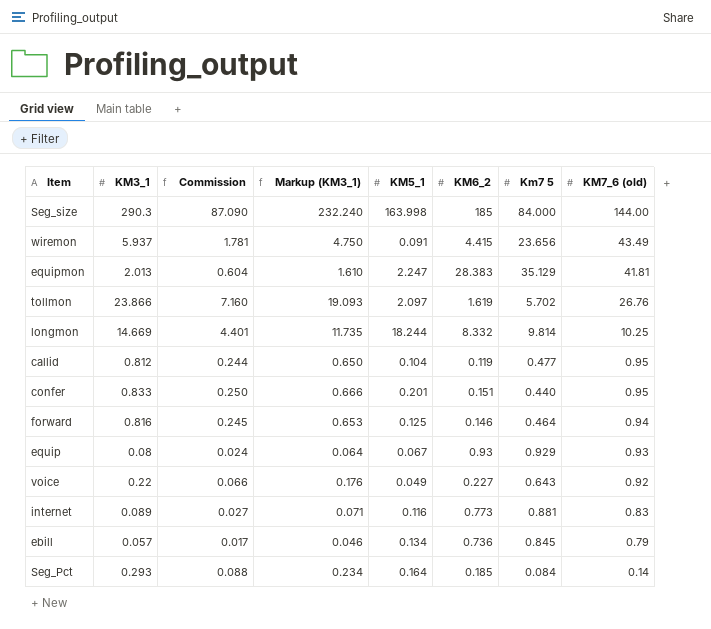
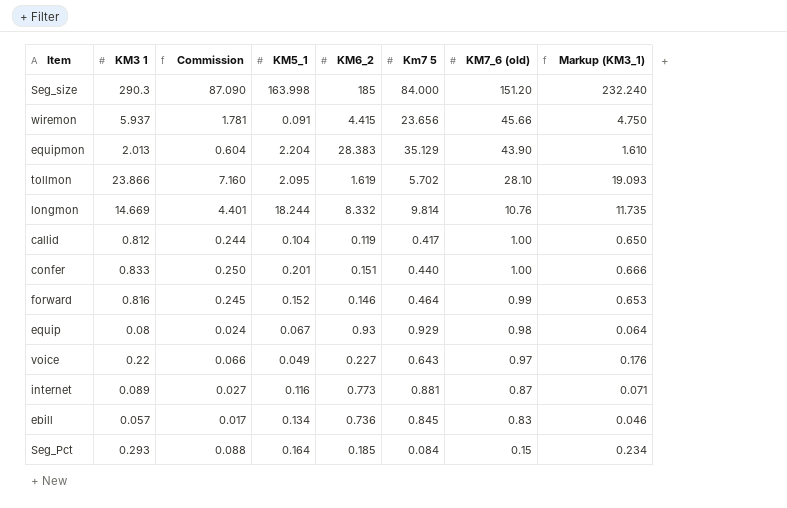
column name: KM3_1 -> KM3 1
column Markup (KM3_1) | position: 4 -> 8
Seg_size | KM7_6 (old): 144.00 -> 151.20
wiremon | KM7_6 (old): 43.49 -> 45.66
equipmon | KM5_1: 2.247 -> 2.204
equipmon | KM7_6 (old): 41.81 -> 43.90
tollmon | KM5_1: 2.097 -> 2.095
tollmon | KM7_6 (old): 26.76 -> 28.10
longmon | KM7_6 (old): 10.25 -> 10.76
callid | Km7 5: 0.477 -> 0.417
callid | KM7_6 (old): 0.95 -> 1.00
confer | KM7_6 (old): 0.95 -> 1.00
forward | KM5_1: 0.125 -> 0.152
forward | KM7_6 (old): 0.94 -> 0.99
equip | KM7_6 (old): 0.93 -> 0.98
voice | KM7_6 (old): 0.92 -> 0.97
internet | KM7_6 (old): 0.83 -> 0.87
ebill | KM7_6 (old): 0.79 -> 0.83
Seg_Pct | KM7_6 (old): 0.14 -> 0.15

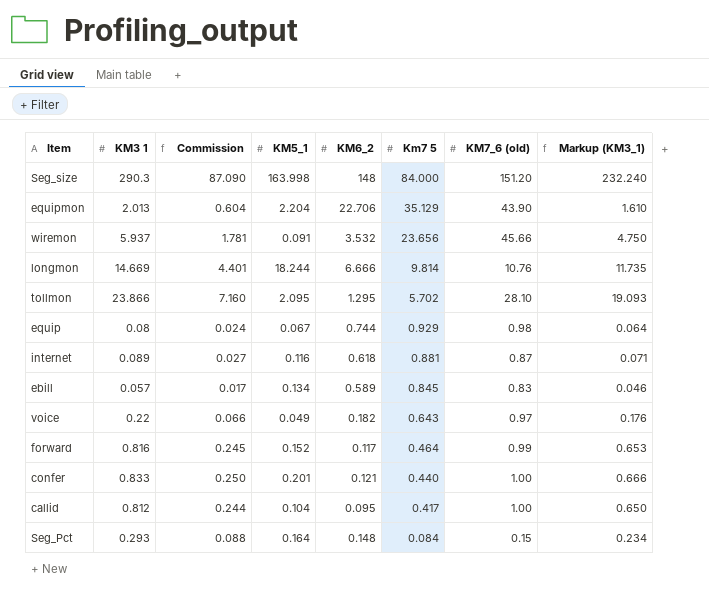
row order: KM7_6 (old) descending -> Km7 5 descending
Seg_size | KM6_2: 185 -> 148
equipmon | KM6_2: 28.383 -> 22.706
wiremon | KM6_2: 4.415 -> 3.532
longmon | KM6_2: 8.332 -> 6.666
tollmon | KM6_2: 1.619 -> 1.295
equip | KM6_2: 0.93 -> 0.744
internet | KM6_2: 0.773 -> 0.618
ebill | KM6_2: 0.736 -> 0.589
voice | KM6_2: 0.227 -> 0.182
forward | KM6_2: 0.146 -> 0.117
confer | KM6_2: 0.151 -> 0.121
callid | KM6_2: 0.119 -> 0.095
Seg_Pct | KM6_2: 0.185 -> 0.148

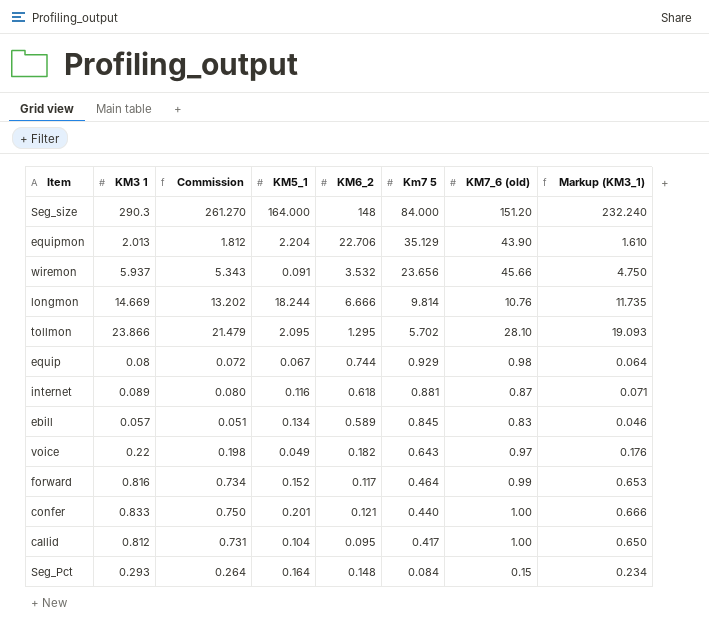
column Commission | formula: [KM3 1] * 0.3 -> [KM3 1] * 0.9
Seg_size | KM5_1: 163.998 -> 164.000

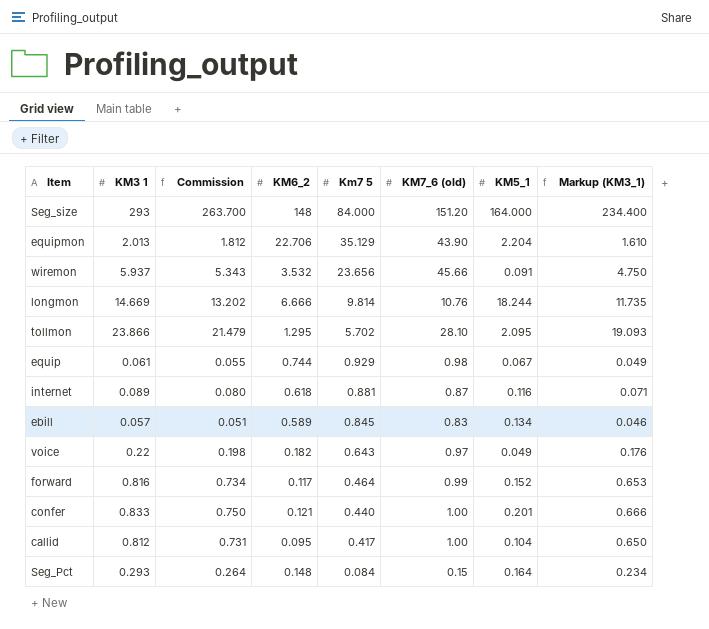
column KM5_1 | position: 4 -> 7
Seg_size | KM3 1: 290.3 -> 293
Seg_size | Commission: 261.270 -> 263.700
Seg_size | Markup (KM3_1): 232.240 -> 234.400
equip | KM3 1: 0.08 -> 0.061
equip | Commission: 0.072 -> 0.055
equip | Markup (KM3_1): 0.064 -> 0.049

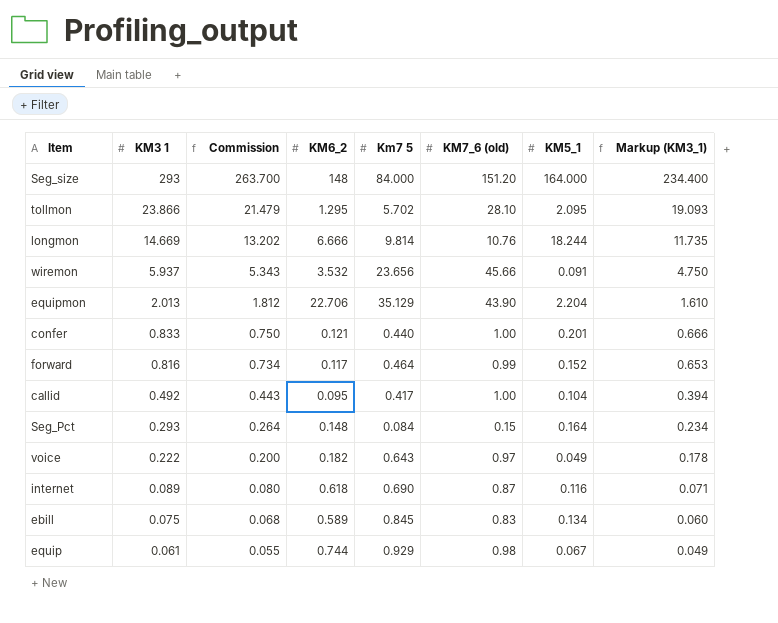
row order: Km7 5 descending -> KM3 1 descending
callid | KM3 1: 0.812 -> 0.492
callid | Commission: 0.731 -> 0.443
callid | Markup (KM3_1): 0.650 -> 0.394
voice | KM3 1: 0.22 -> 0.222
voice | Commission: 0.198 -> 0.200
voice | Markup (KM3_1): 0.176 -> 0.178
internet | Km7 5: 0.881 -> 0.690
ebill | KM3 1: 0.057 -> 0.075
ebill | Commission: 0.051 -> 0.068
ebill | Markup (KM3_1): 0.046 -> 0.060

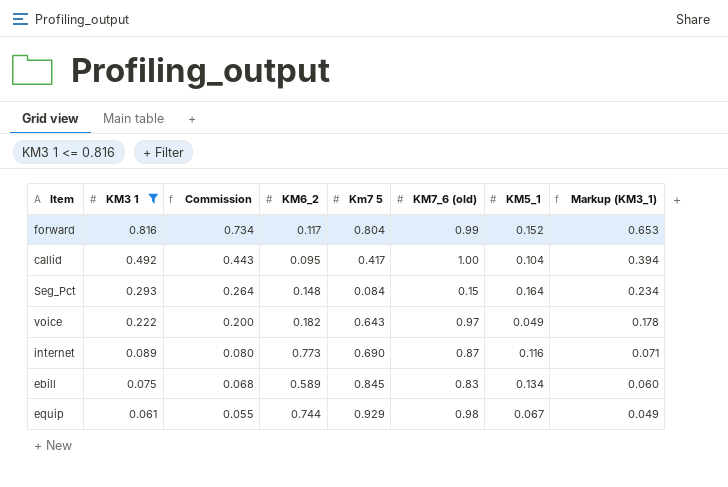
filter: none -> KM3 1 <= 0.816
forward | Km7 5: 0.464 -> 0.804
internet | KM6_2: 0.618 -> 0.773

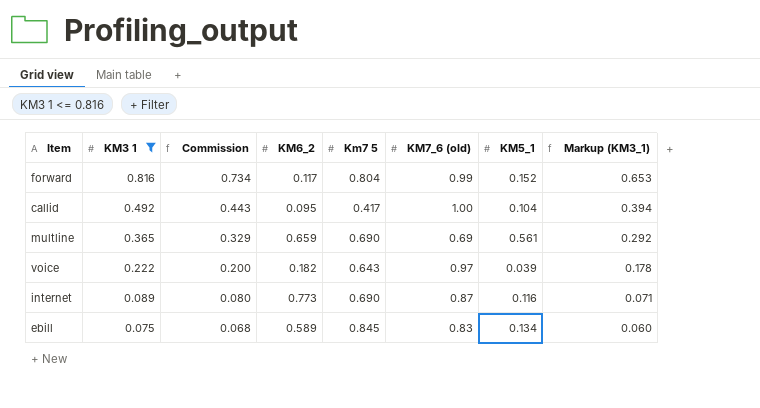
row Seg_Pct: 0.293 | 0.264 | 0.148 | 0.084 | 0.15 | 0.164 | 0.234 -> none
row equip: 0.061 | 0.055 | 0.744 | 0.929 | 0.98 | 0.067 | 0.049 -> none
row multline: none -> 0.365 | 0.329 | 0.659 | 0.690 | 0.69 | 0.561 | 0.292
voice | KM5_1: 0.049 -> 0.039

